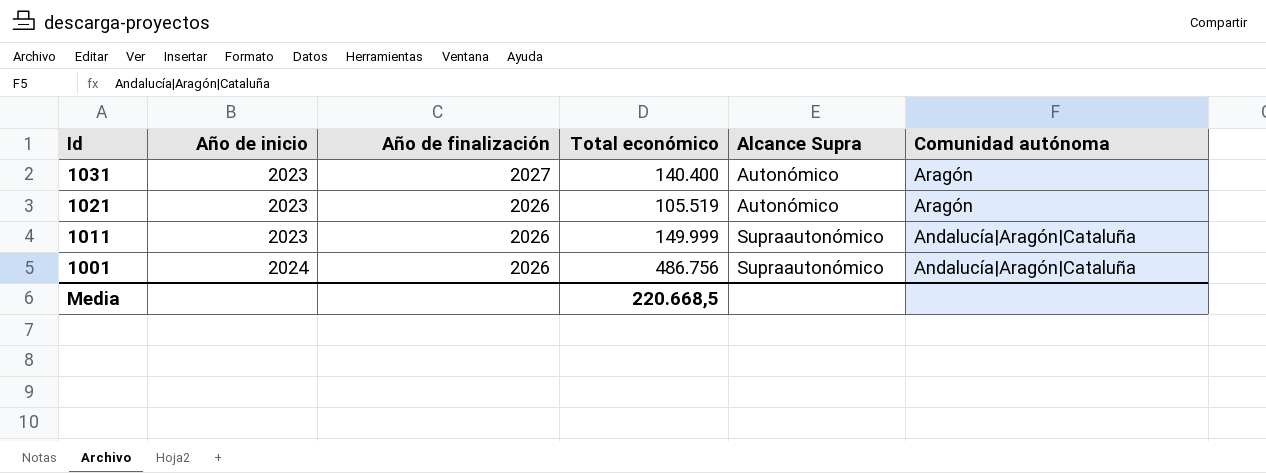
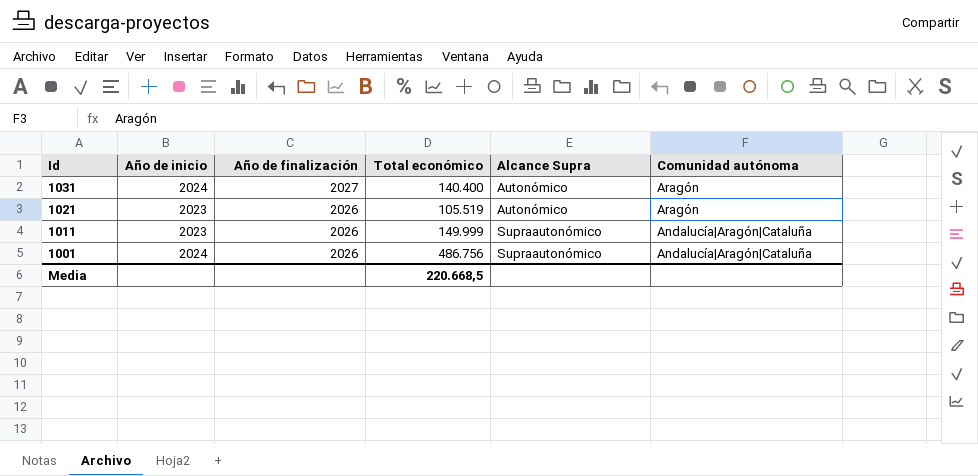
1031 | Año de inicio: 2023 -> 2024

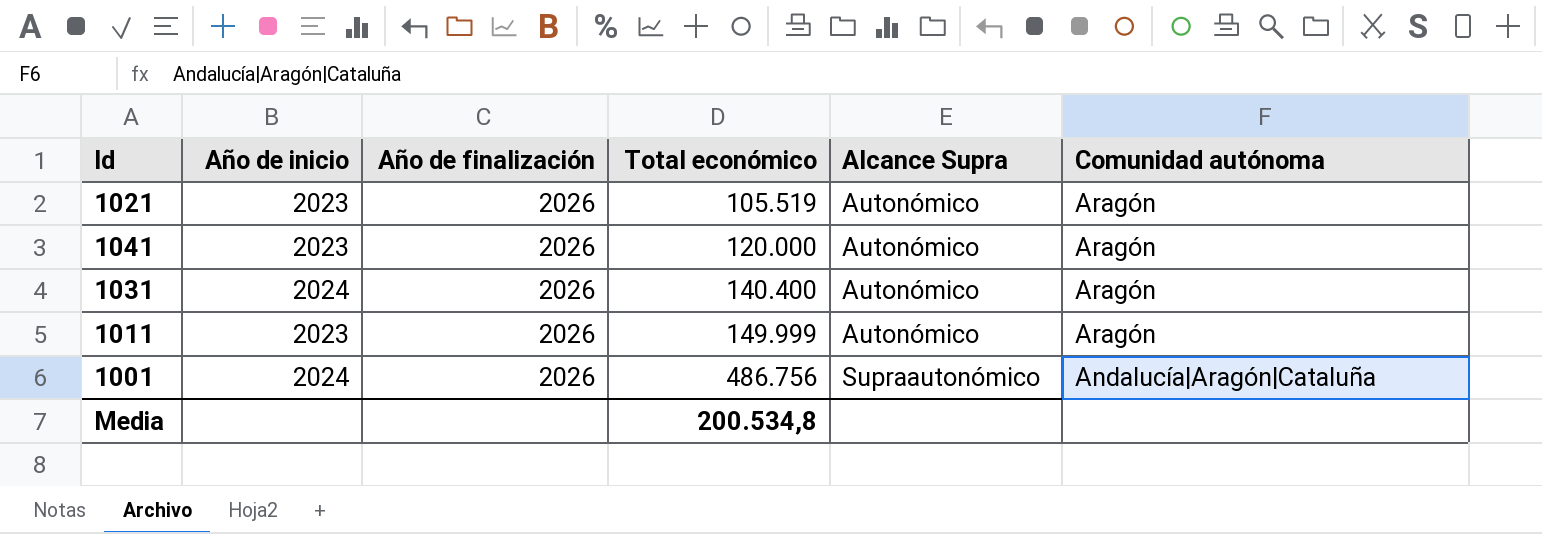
row order: Id descending -> Total económico ascending
row 1041: none -> 2023 | 2026 | 120.000 | Autonómico | Aragón
1031 | Año de finalización: 2027 -> 2026
1011 | Alcance Supra: Supraautonómico -> Autonómico
1011 | Comunidad autónoma: Andalucía|Aragón|Cataluña -> Aragón
Media | Total económico: 220.668,5 -> 200.534,8

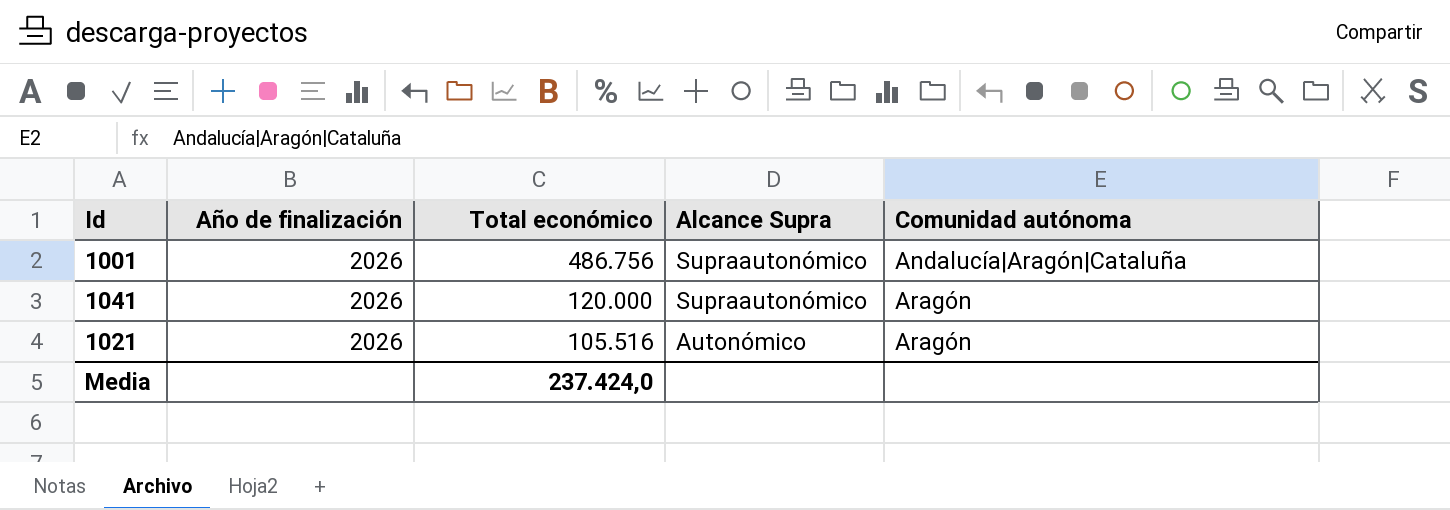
row order: Total económico ascending -> Total económico descending
column Año de inicio | position: 2 -> none
row 1031: 2024 | 2026 | 140.400 | Autonómico | Aragón -> none
row 1011: 2023 | 2026 | 149.999 | Autonómico | Aragón -> none
1041 | Alcance Supra: Autonómico -> Supraautonómico
1021 | Total económico: 105.519 -> 105.516
Media | Total económico: 200.534,8 -> 237.424,0

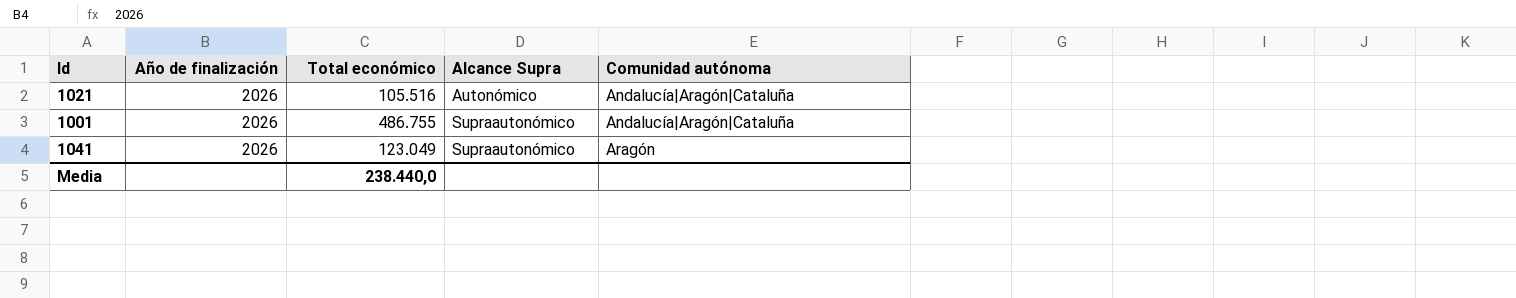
row order: Total económico descending -> Alcance Supra ascending
1021 | Comunidad autónoma: Aragón -> Andalucía|Aragón|Cataluña
1001 | Total económico: 486.756 -> 486.755
1041 | Total económico: 120.000 -> 123.049
Media | Total económico: 237.424,0 -> 238.440,0

